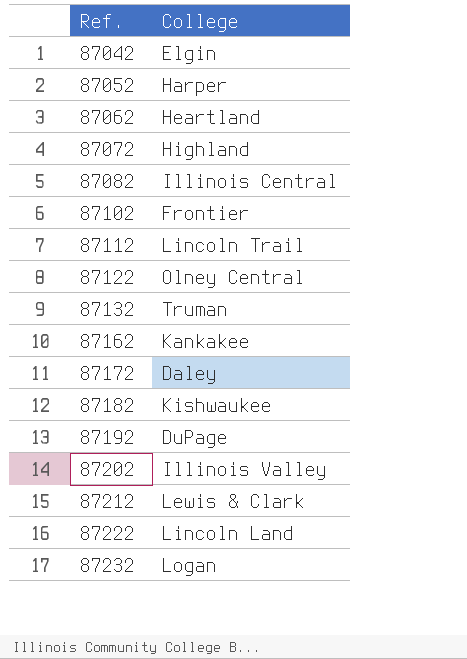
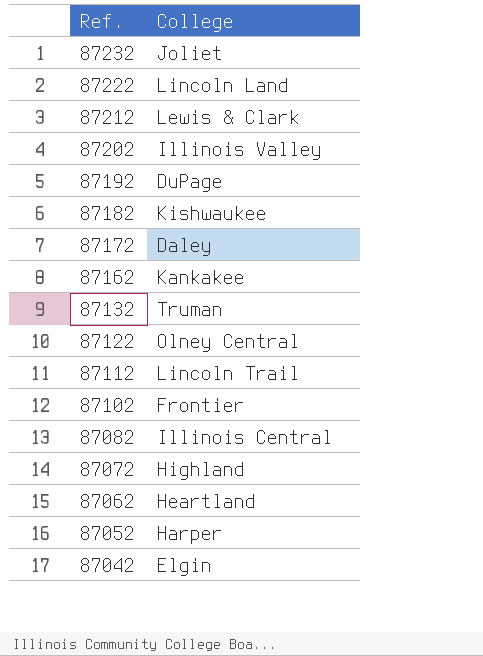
row order: Ref. ascending -> Ref. descending
87232 | College: Logan -> Joliet

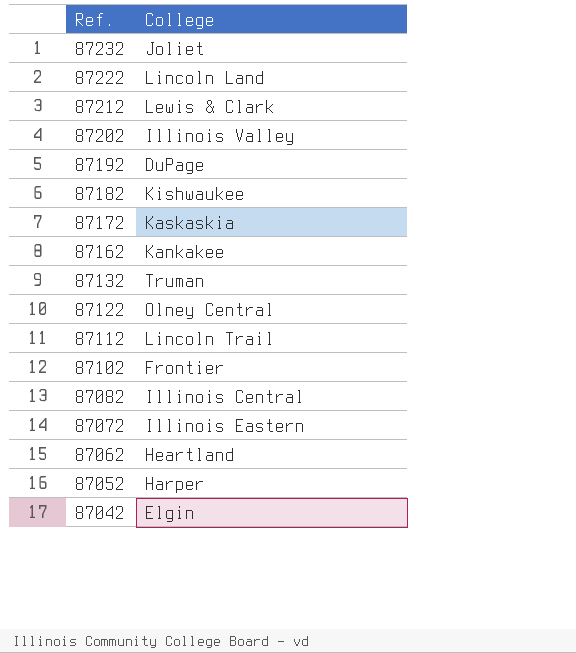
87172 | College: Daley -> Kaskaskia
87072 | College: Highland -> Illinois Eastern

